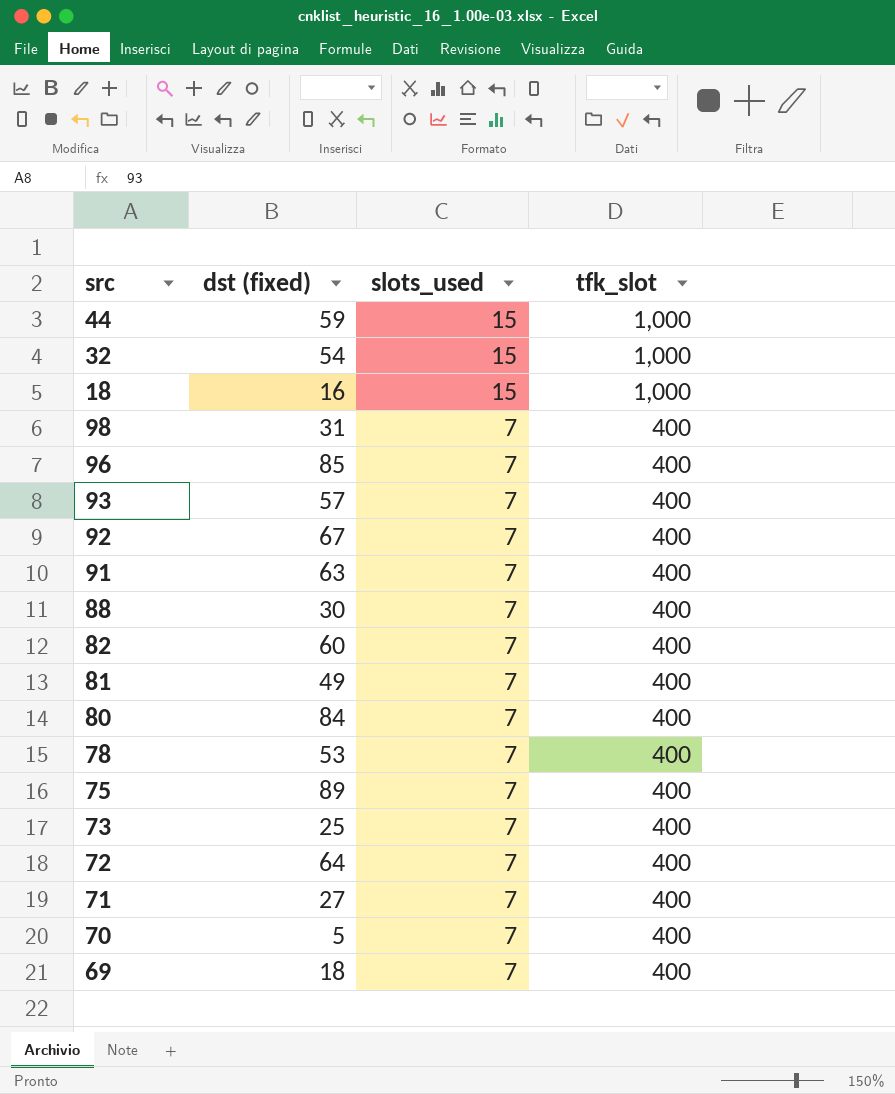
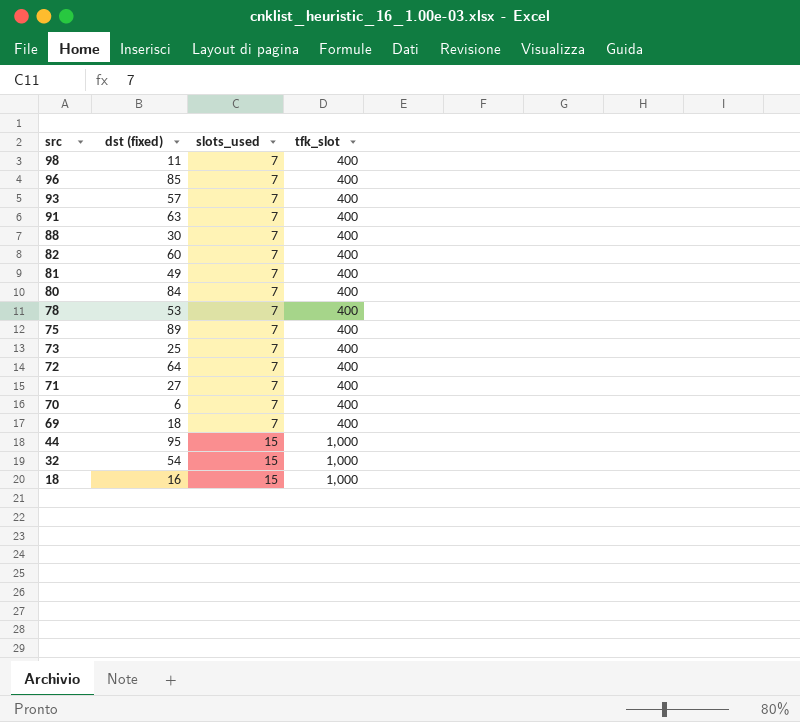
row order: slots_used descending -> src descending
row 92: 67 | 7 | 400 -> none
98 | dst (fixed): 31 -> 11
70 | dst (fixed): 5 -> 6
44 | dst (fixed): 59 -> 95

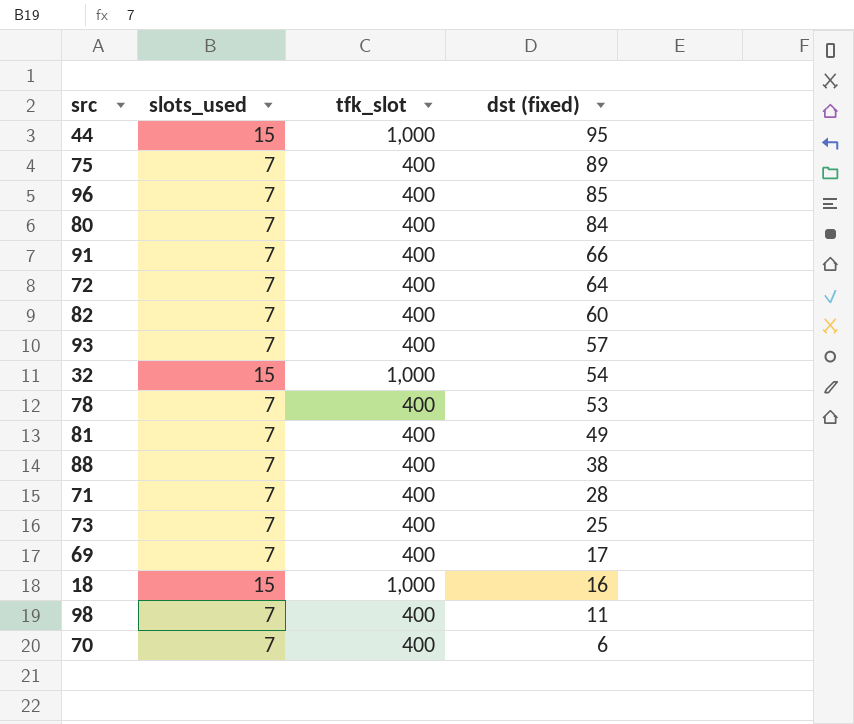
row order: src descending -> dst (fixed) descending
column dst (fixed) | position: 2 -> 4
91 | dst (fixed): 63 -> 66
88 | dst (fixed): 30 -> 38
71 | dst (fixed): 27 -> 28
69 | dst (fixed): 18 -> 17

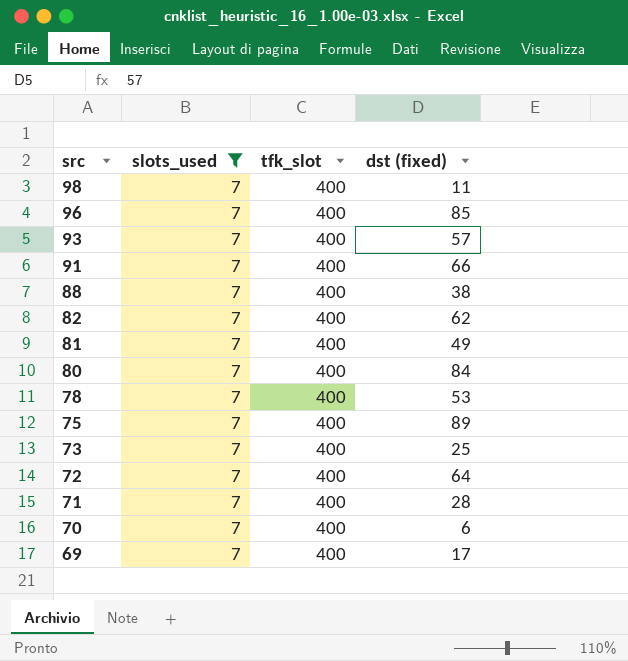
filter: none -> slots_used = 7
row order: dst (fixed) descending -> src descending
82 | dst (fixed): 60 -> 62

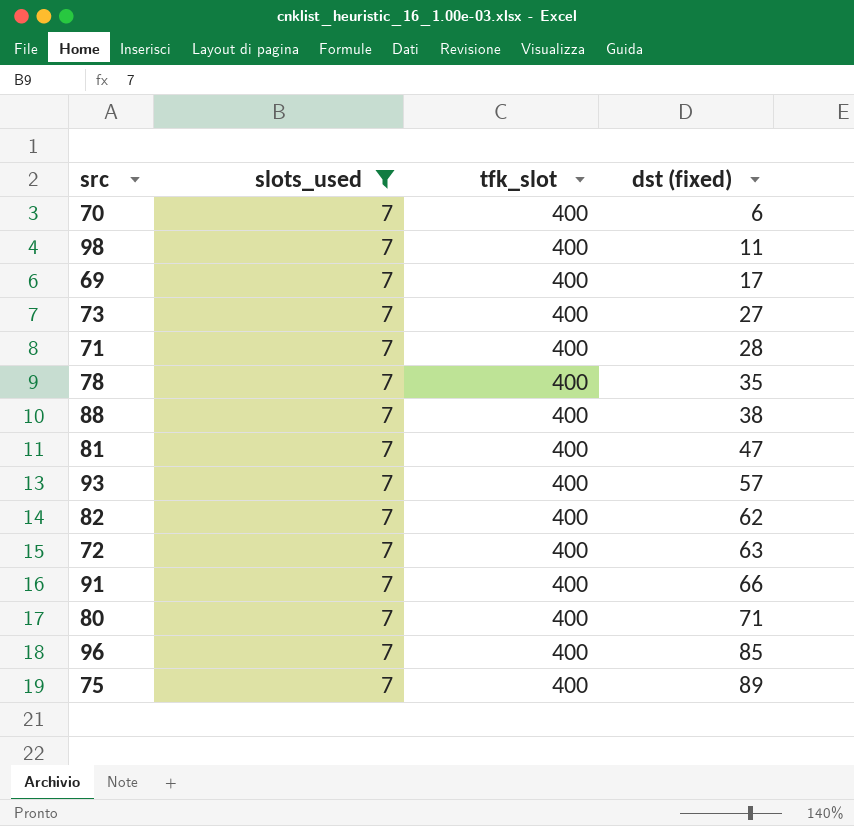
row order: src descending -> dst (fixed) ascending
73 | dst (fixed): 25 -> 27
78 | dst (fixed): 53 -> 35
81 | dst (fixed): 49 -> 47
72 | dst (fixed): 64 -> 63
80 | dst (fixed): 84 -> 71

